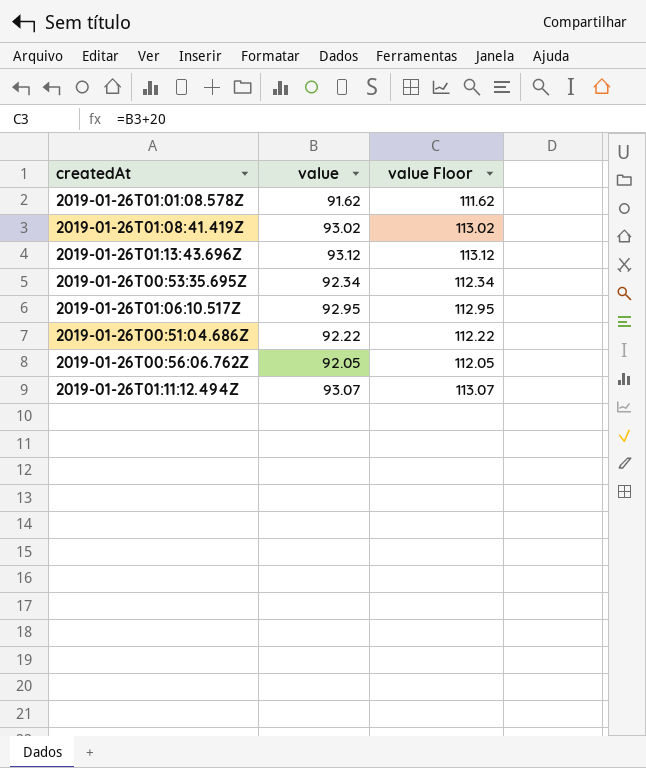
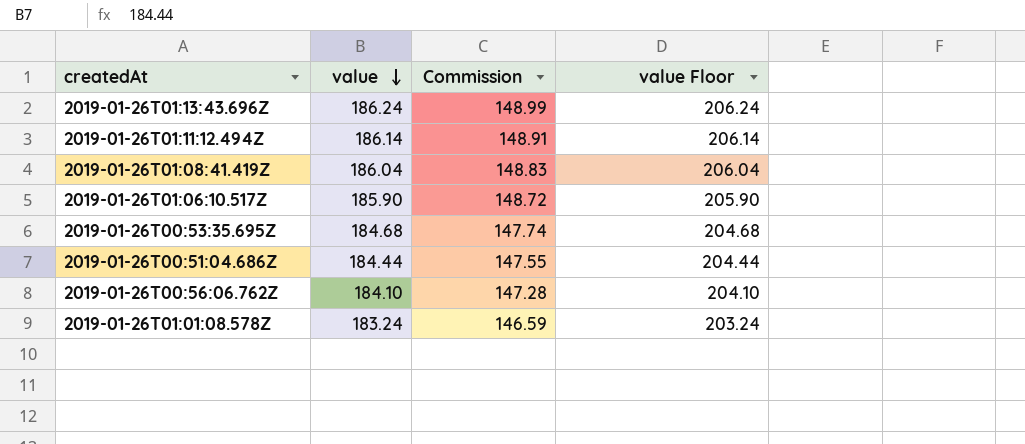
row order: none -> value descending
column Commission | formula: none -> [value] * 0.8
2019-01-26T01:13:43.696Z | value: 93.12 -> 186.24
2019-01-26T01:13:43.696Z | value Floor: 113.12 -> 206.24
2019-01-26T01:11:12.494Z | value: 93.07 -> 186.14
2019-01-26T01:11:12.494Z | value Floor: 113.07 -> 206.14
2019-01-26T01:08:41.419Z | value: 93.02 -> 186.04
2019-01-26T01:08:41.419Z | value Floor: 113.02 -> 206.04
2019-01-26T01:06:10.517Z | value: 92.95 -> 185.90
2019-01-26T01:06:10.517Z | value Floor: 112.95 -> 205.90
2019-01-26T00:53:35.695Z | value: 92.34 -> 184.68
2019-01-26T00:53:35.695Z | value Floor: 112.34 -> 204.68
2019-01-26T00:51:04.686Z | value: 92.22 -> 184.44
2019-01-26T00:51:04.686Z | value Floor: 112.22 -> 204.44
2019-01-26T00:56:06.762Z | value: 92.05 -> 184.10
2019-01-26T00:56:06.762Z | value Floor: 112.05 -> 204.10
2019-01-26T01:01:08.578Z | value: 91.62 -> 183.24
2019-01-26T01:01:08.578Z | value Floor: 111.62 -> 203.24

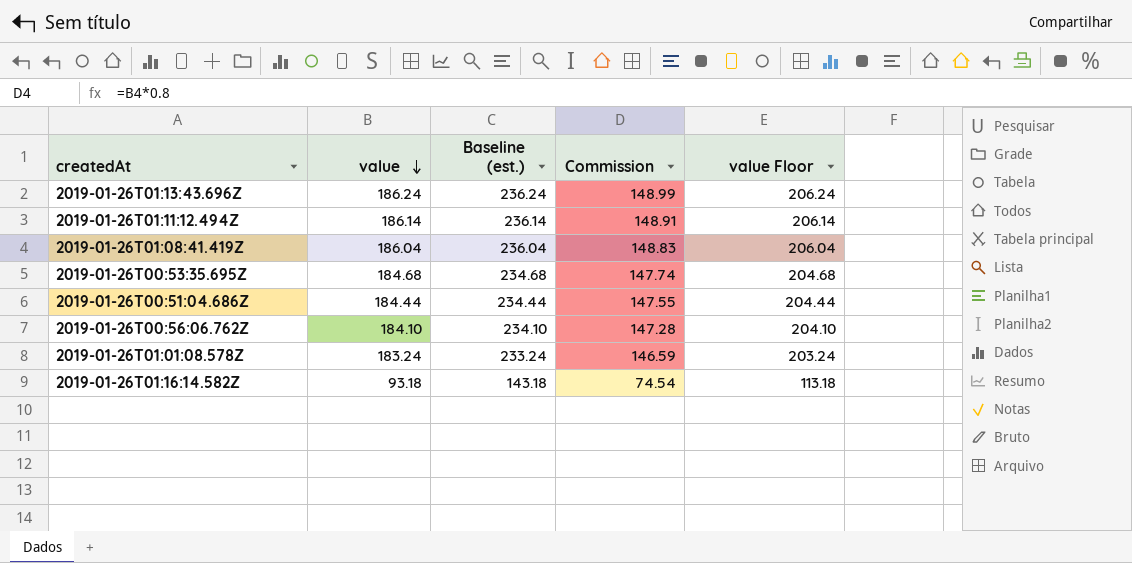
column Baseline (est.) | formula: none -> [value] + 50
row 2019-01-26T01:06:10.517Z: 185.90 | 148.72 | 205.90 -> none
row 2019-01-26T01:16:14.582Z: none -> 93.18 | 143.18 | 74.54 | 113.18

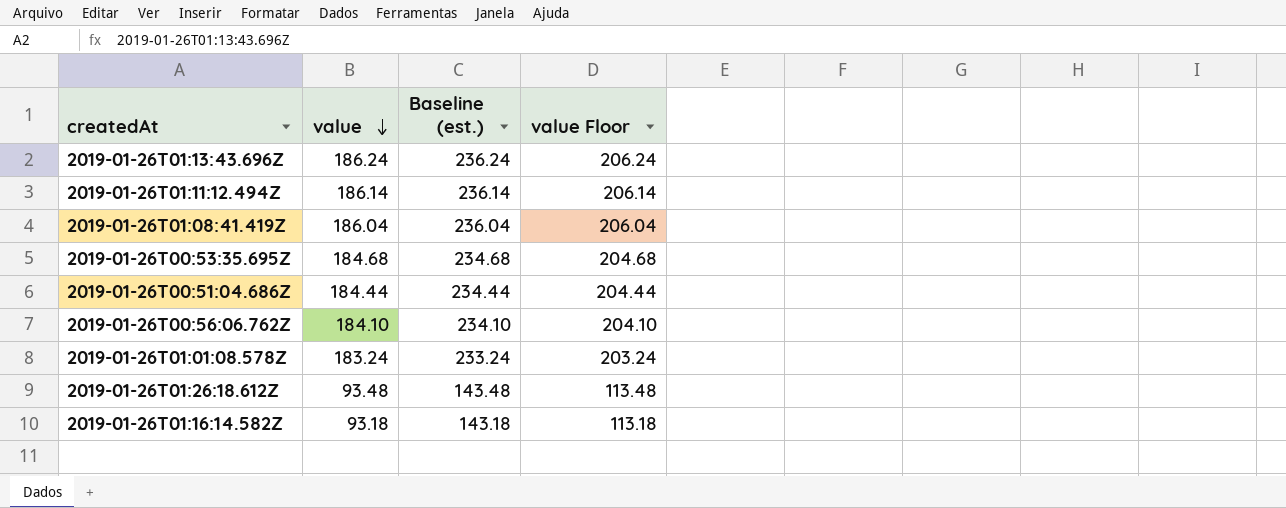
column Commission | formula: [value] * 0.8 -> none
row 2019-01-26T01:26:18.612Z: none -> 93.48 | 143.48 | 113.48

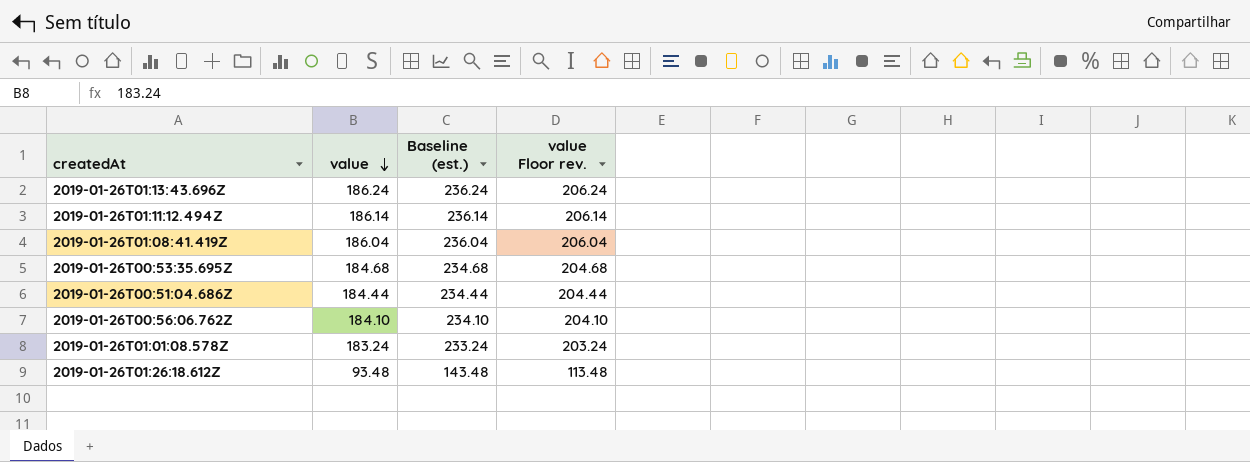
column name: value Floor -> value Floor rev.
row 2019-01-26T01:16:14.582Z: 93.18 | 143.18 | 113.18 -> none

